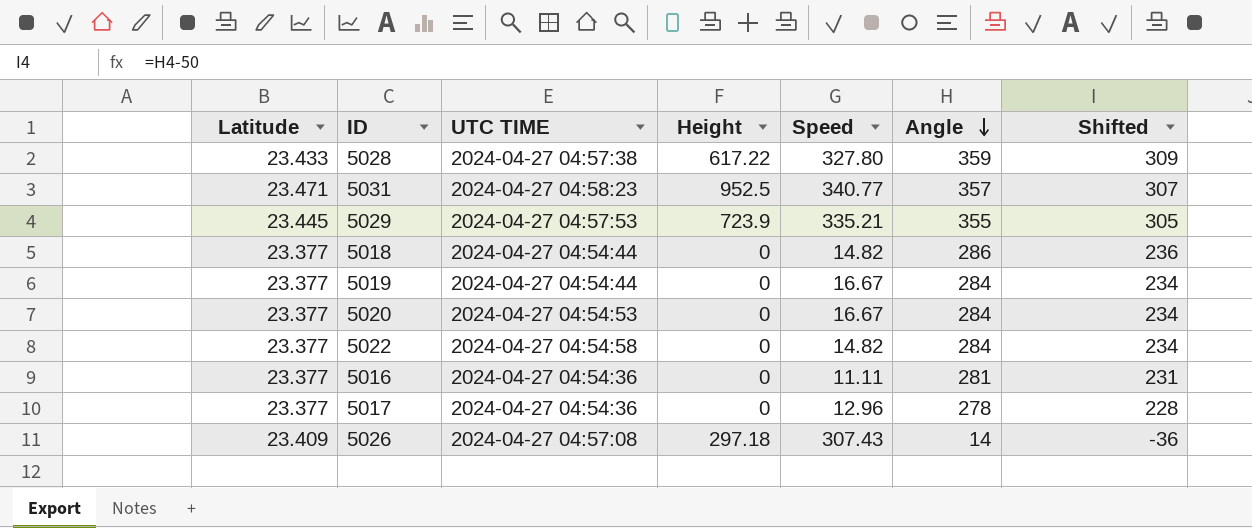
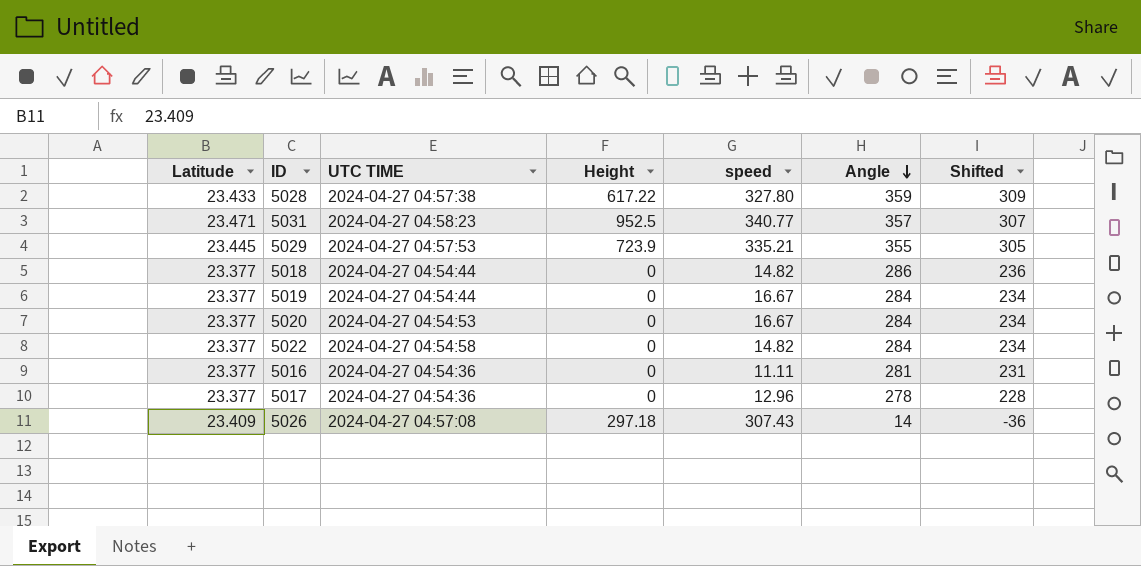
column name: Speed -> speed

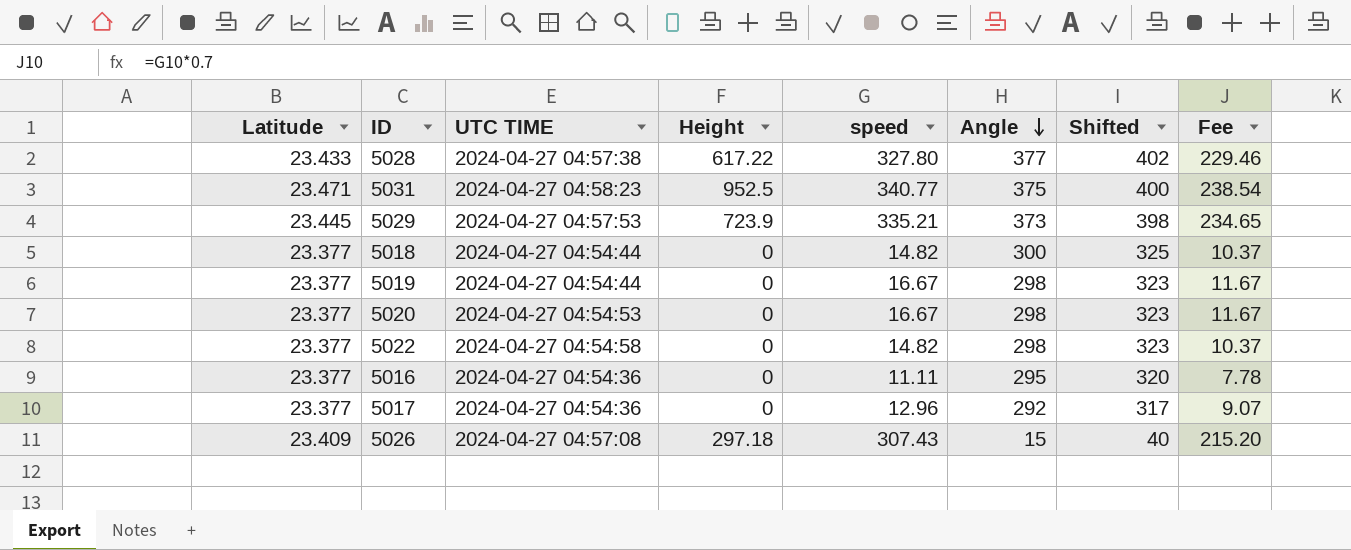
column Shifted | formula: [Angle] - 50 -> [Angle] + 25
column Fee | formula: none -> [speed] * 0.7
5028 | Angle: 359 -> 377
5031 | Angle: 357 -> 375
5029 | Angle: 355 -> 373
5018 | Angle: 286 -> 300
5019 | Angle: 284 -> 298
5020 | Angle: 284 -> 298
5022 | Angle: 284 -> 298
5016 | Angle: 281 -> 295
5017 | Angle: 278 -> 292
5026 | Angle: 14 -> 15

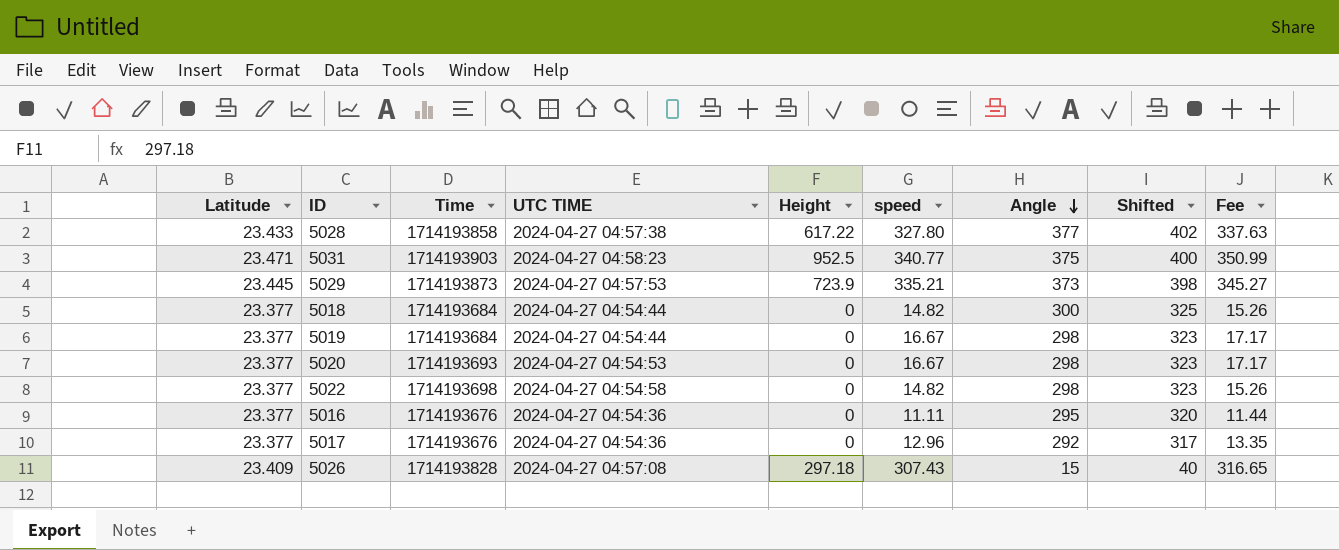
column Time | position: none -> 3
column Fee | formula: [speed] * 0.7 -> [speed] * 1.03

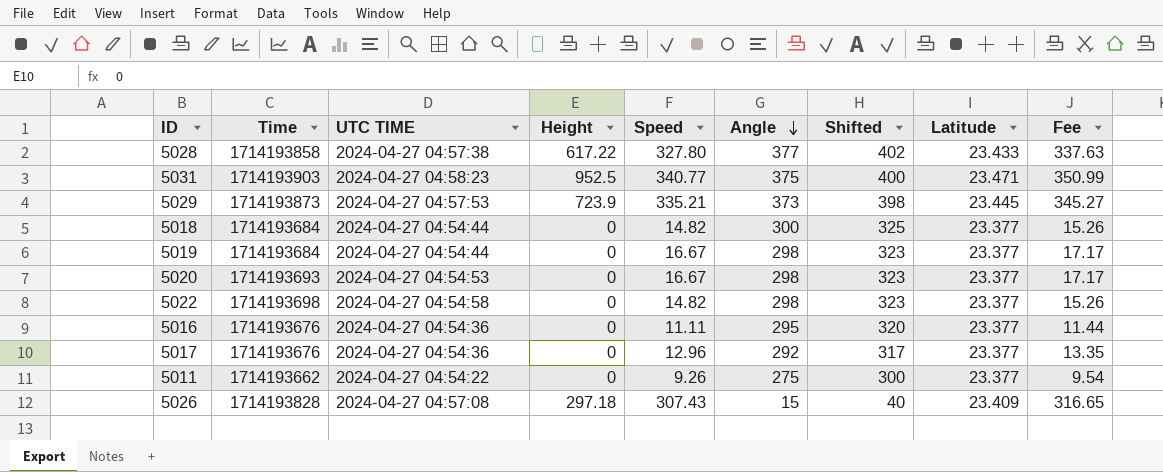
column name: speed -> Speed
column Latitude | position: 1 -> 8
row 5011: none -> 1714193662 | 2024-04-27 04:54:22 | 0 | 9.26 | 275 | 300 | 23.377 | 9.54

